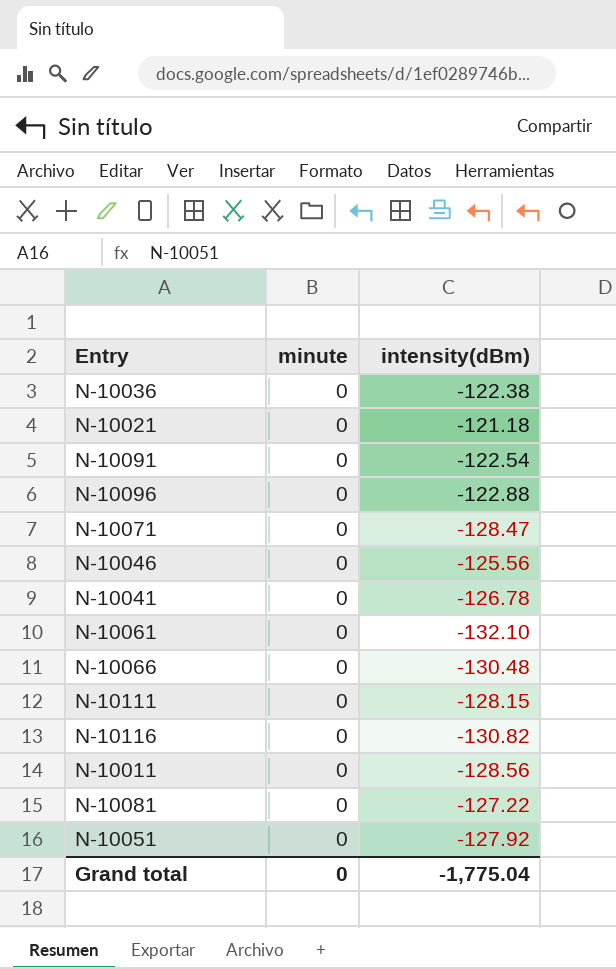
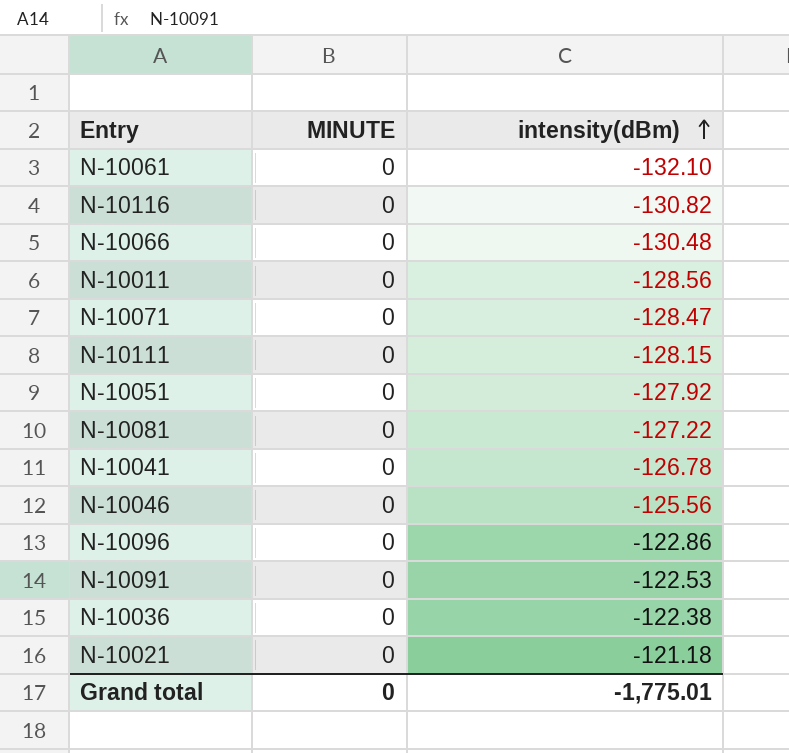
row order: none -> intensity(dBm) ascending
column name: minute -> MINUTE
N-10096 | intensity(dBm): -122.88 -> -122.86
N-10091 | intensity(dBm): -122.54 -> -122.53
Grand total | intensity(dBm): -1,775.04 -> -1,775.01

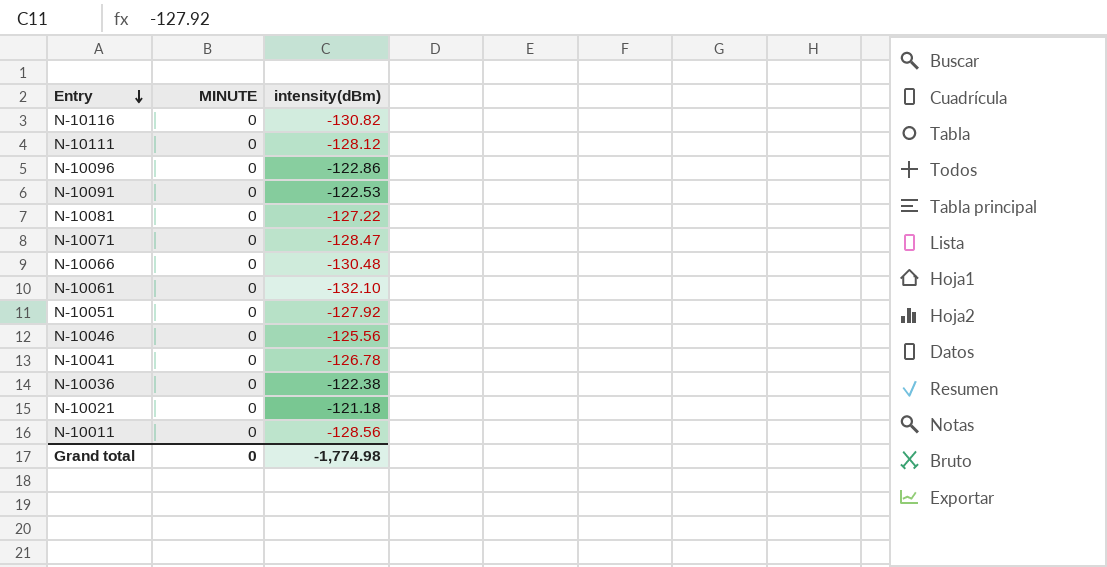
row order: intensity(dBm) ascending -> Entry descending
N-10111 | intensity(dBm): -128.15 -> -128.12
Grand total | intensity(dBm): -1,775.01 -> -1,774.98

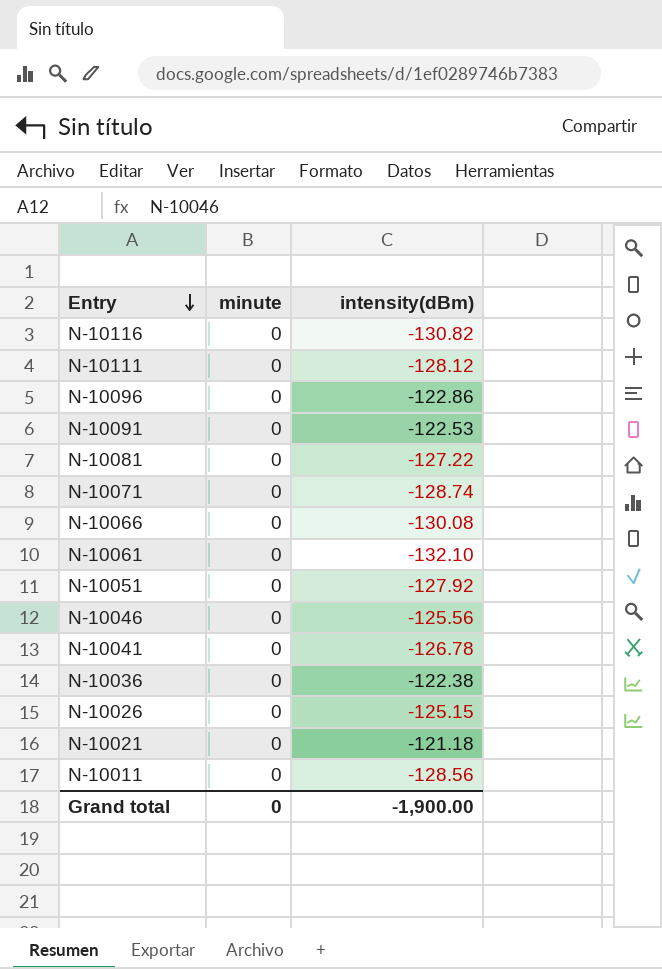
column name: MINUTE -> minute
N-10071 | intensity(dBm): -128.47 -> -128.74
N-10066 | intensity(dBm): -130.48 -> -130.08
row N-10026: none -> 0 | -125.15
Grand total | intensity(dBm): -1,774.98 -> -1,900.00

